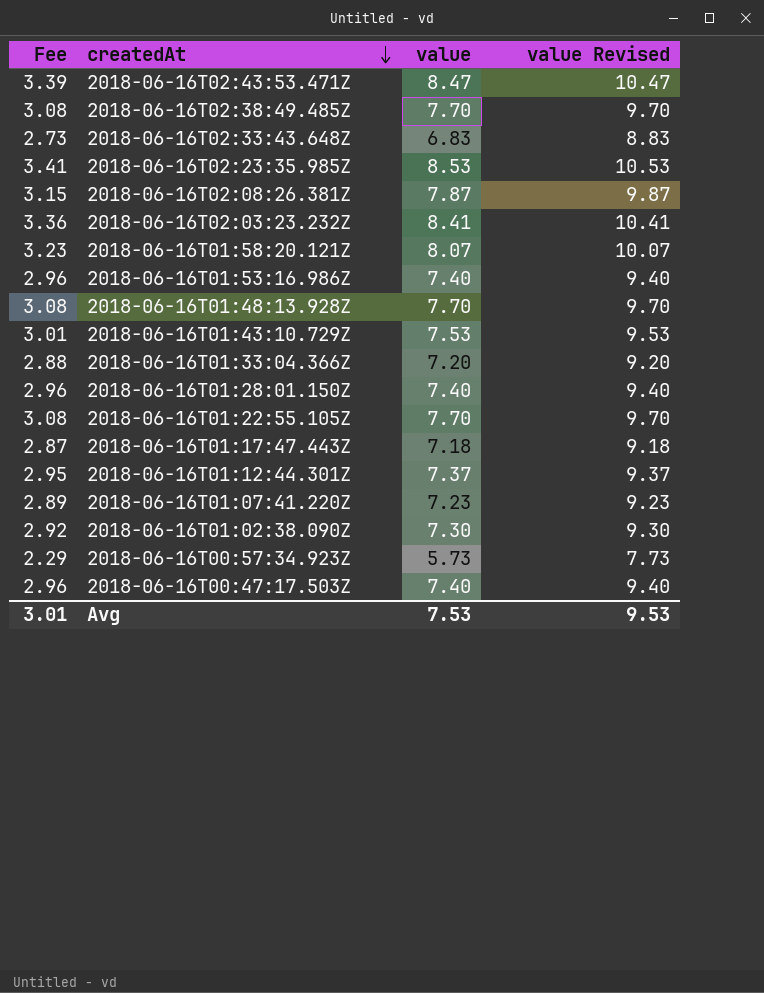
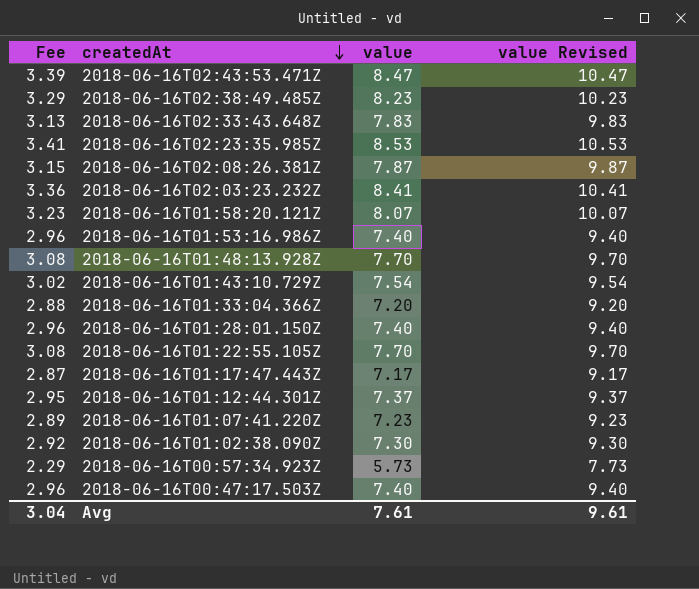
2018-06-16T02:38:49.485Z | Fee: 3.08 -> 3.29
2018-06-16T02:38:49.485Z | value: 7.70 -> 8.23
2018-06-16T02:38:49.485Z | value Revised: 9.70 -> 10.23
2018-06-16T02:33:43.648Z | Fee: 2.73 -> 3.13
2018-06-16T02:33:43.648Z | value: 6.83 -> 7.83
2018-06-16T02:33:43.648Z | value Revised: 8.83 -> 9.83
2018-06-16T01:43:10.729Z | Fee: 3.01 -> 3.02
2018-06-16T01:43:10.729Z | value: 7.53 -> 7.54
2018-06-16T01:43:10.729Z | value Revised: 9.53 -> 9.54
2018-06-16T01:17:47.443Z | value: 7.18 -> 7.17
2018-06-16T01:17:47.443Z | value Revised: 9.18 -> 9.17
Avg | Fee: 3.01 -> 3.04
Avg | value: 7.53 -> 7.61
Avg | value Revised: 9.53 -> 9.61

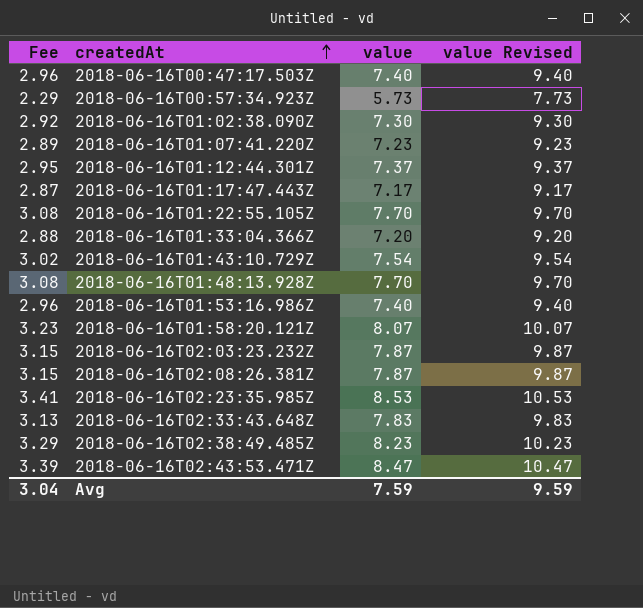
row order: createdAt descending -> createdAt ascending
row 2018-06-16T01:28:01.150Z: 2.96 | 7.40 | 9.40 -> none
2018-06-16T02:03:23.232Z | Fee: 3.36 -> 3.15
2018-06-16T02:03:23.232Z | value: 8.41 -> 7.87
2018-06-16T02:03:23.232Z | value Revised: 10.41 -> 9.87
Avg | value: 7.61 -> 7.59
Avg | value Revised: 9.61 -> 9.59

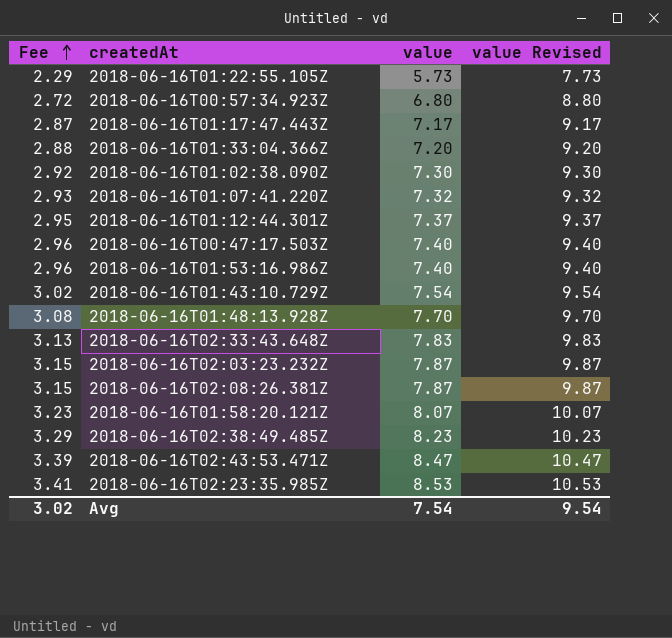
row order: createdAt ascending -> Fee ascending
2018-06-16T01:22:55.105Z | Fee: 3.08 -> 2.29
2018-06-16T01:22:55.105Z | value: 7.70 -> 5.73
2018-06-16T01:22:55.105Z | value Revised: 9.70 -> 7.73
2018-06-16T00:57:34.923Z | Fee: 2.29 -> 2.72
2018-06-16T00:57:34.923Z | value: 5.73 -> 6.80
2018-06-16T00:57:34.923Z | value Revised: 7.73 -> 8.80
2018-06-16T01:07:41.220Z | Fee: 2.89 -> 2.93
2018-06-16T01:07:41.220Z | value: 7.23 -> 7.32
2018-06-16T01:07:41.220Z | value Revised: 9.23 -> 9.32
Avg | Fee: 3.04 -> 3.02
Avg | value: 7.59 -> 7.54
Avg | value Revised: 9.59 -> 9.54

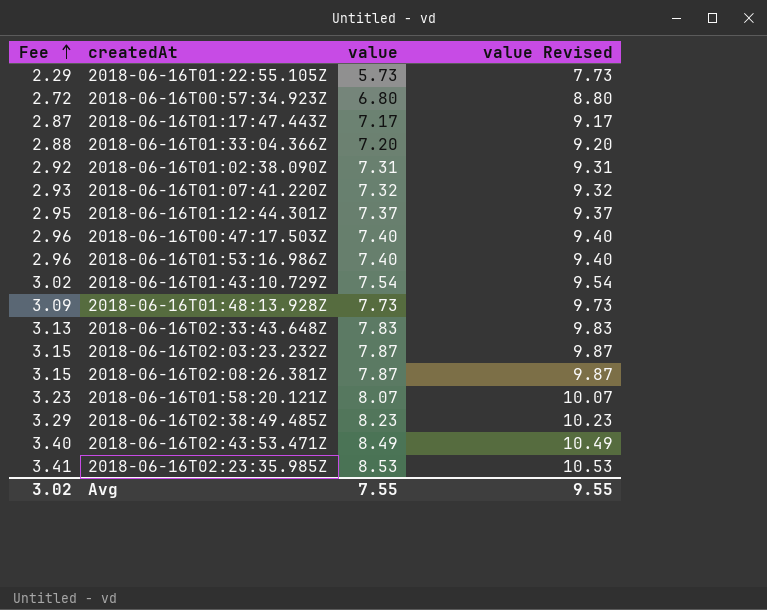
2018-06-16T01:02:38.090Z | value: 7.30 -> 7.31
2018-06-16T01:02:38.090Z | value Revised: 9.30 -> 9.31
2018-06-16T01:48:13.928Z | Fee: 3.08 -> 3.09
2018-06-16T01:48:13.928Z | value: 7.70 -> 7.73
2018-06-16T01:48:13.928Z | value Revised: 9.70 -> 9.73
2018-06-16T02:43:53.471Z | Fee: 3.39 -> 3.40
2018-06-16T02:43:53.471Z | value: 8.47 -> 8.49
2018-06-16T02:43:53.471Z | value Revised: 10.47 -> 10.49
Avg | value: 7.54 -> 7.55
Avg | value Revised: 9.54 -> 9.55

